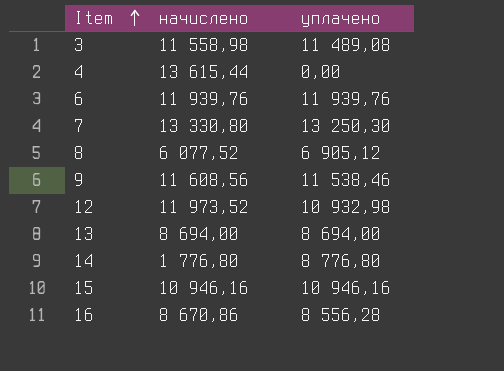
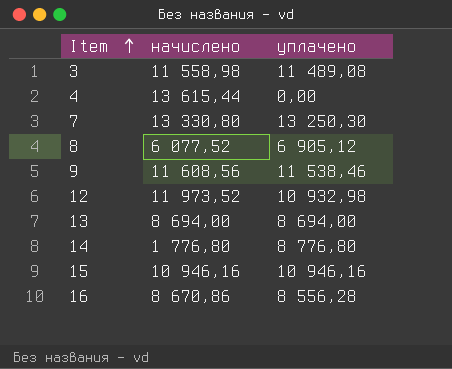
row 6: 11 939,76 | 11 939,76 -> none

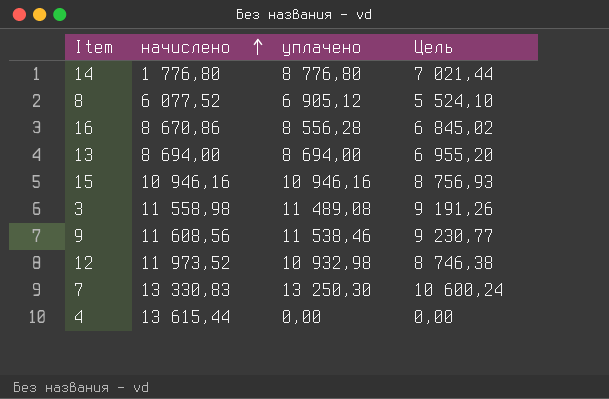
row order: Item ascending -> начислено ascending
column Цель | formula: none -> [уплачено] * 0,8
7 | начислено: 13 330,80 -> 13 330,83

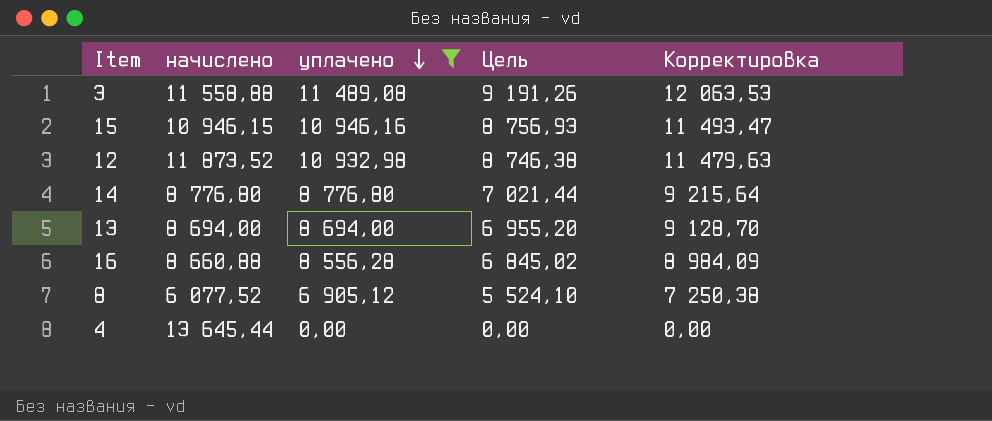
filter: none -> уплачено <= 11 489,08
row order: начислено ascending -> уплачено descending
column Корректировка | formula: none -> [уплачено] * 1,05
3 | начислено: 11 558,98 -> 11 558,88
15 | начислено: 10 946,16 -> 10 946,15
12 | начислено: 11 973,52 -> 11 873,52
14 | начислено: 1 776,80 -> 8 776,80
16 | начислено: 8 670,86 -> 8 660,88
4 | начислено: 13 615,44 -> 13 645,44

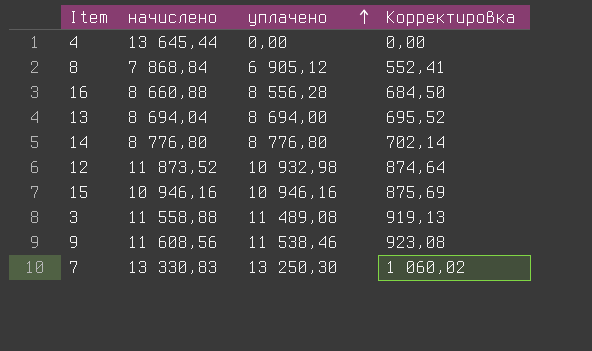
filter: уплачено <= 11 489,08 -> none
row order: уплачено descending -> уплачено ascending
column Цель | formula: [уплачено] * 0,8 -> none
column Корректировка | formula: [уплачено] * 1,05 -> [уплачено] * 0,08
8 | начислено: 6 077,52 -> 7 868,84
13 | начислено: 8 694,00 -> 8 694,04
15 | начислено: 10 946,15 -> 10 946,16

